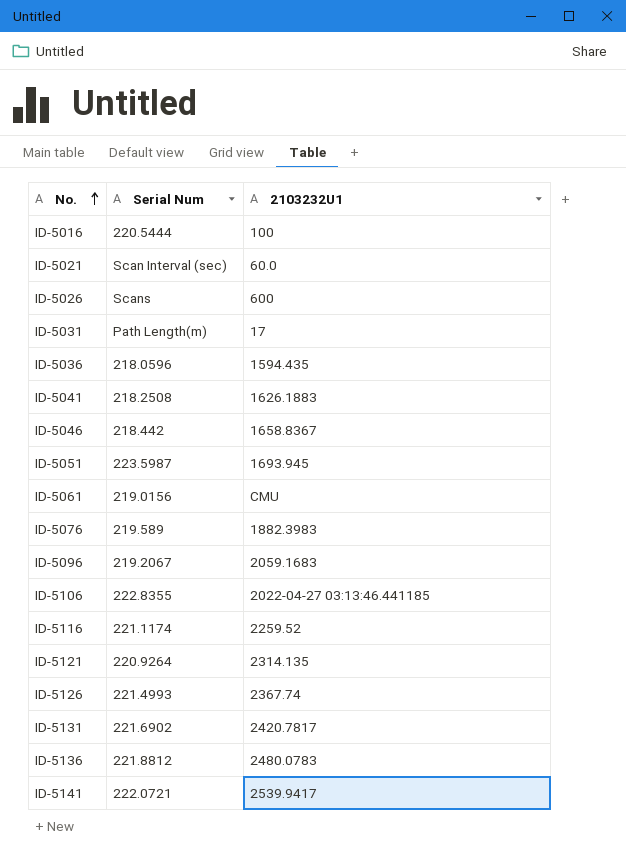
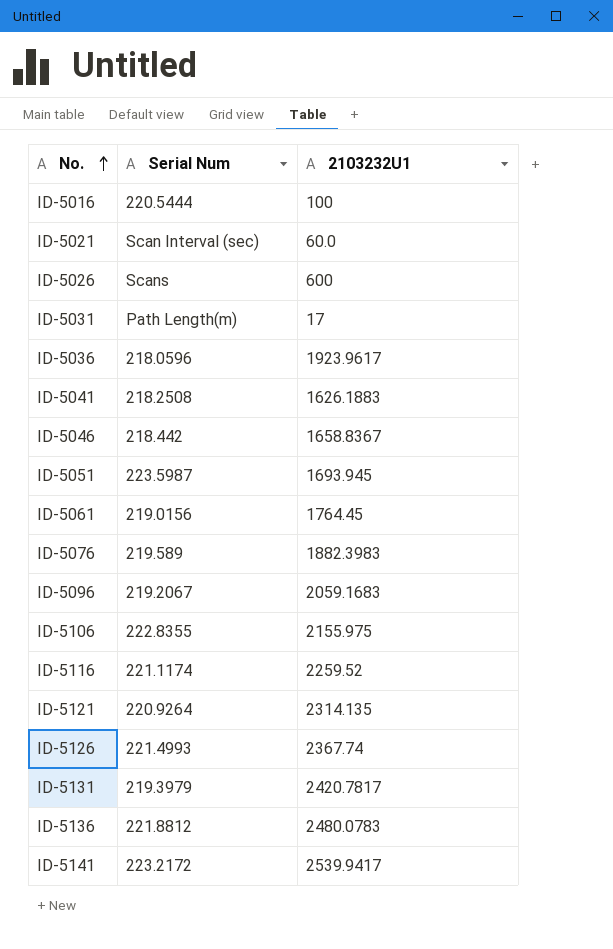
ID-5036 | 2103232U1: 1594.435 -> 1923.9617
ID-5061 | 2103232U1: CMU -> 1764.45
ID-5106 | 2103232U1: 2022-04-27 03:13:46.441185 -> 2155.975
ID-5131 | Serial Num: 221.6902 -> 219.3979
ID-5141 | Serial Num: 222.0721 -> 223.2172

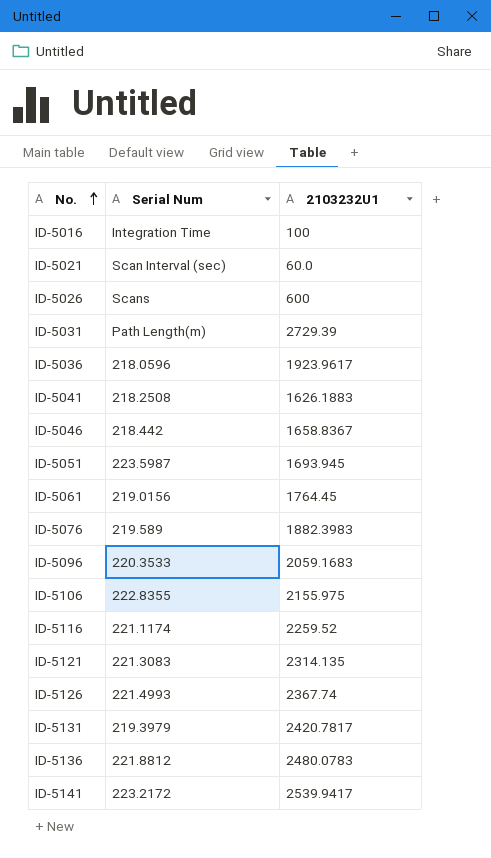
ID-5016 | Serial Num: 220.5444 -> Integration Time
ID-5031 | 2103232U1: 17 -> 2729.39
ID-5096 | Serial Num: 219.2067 -> 220.3533
ID-5121 | Serial Num: 220.9264 -> 221.3083

